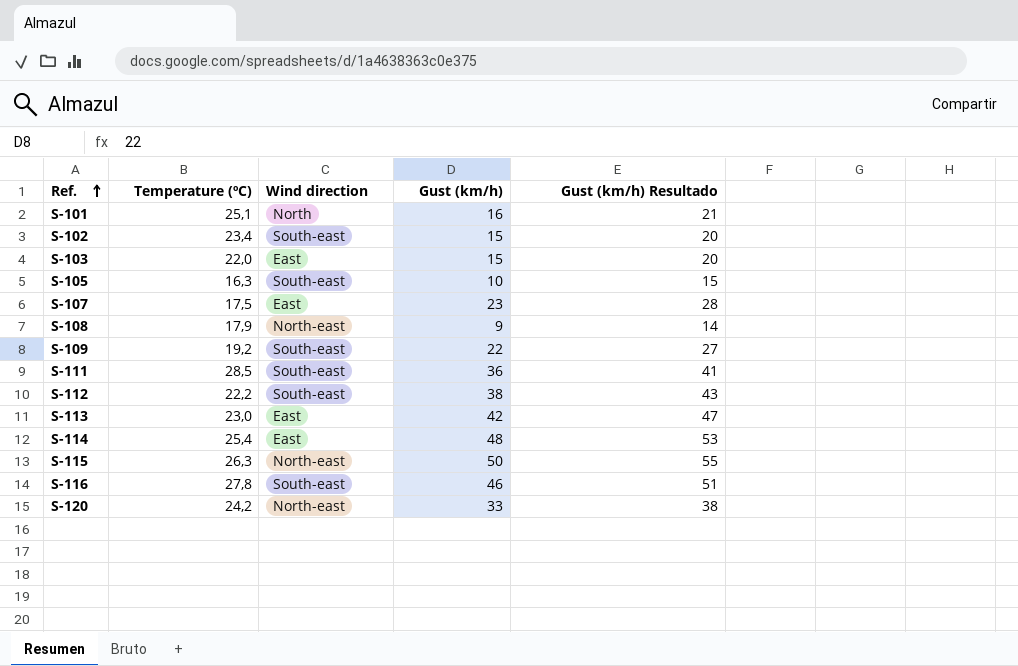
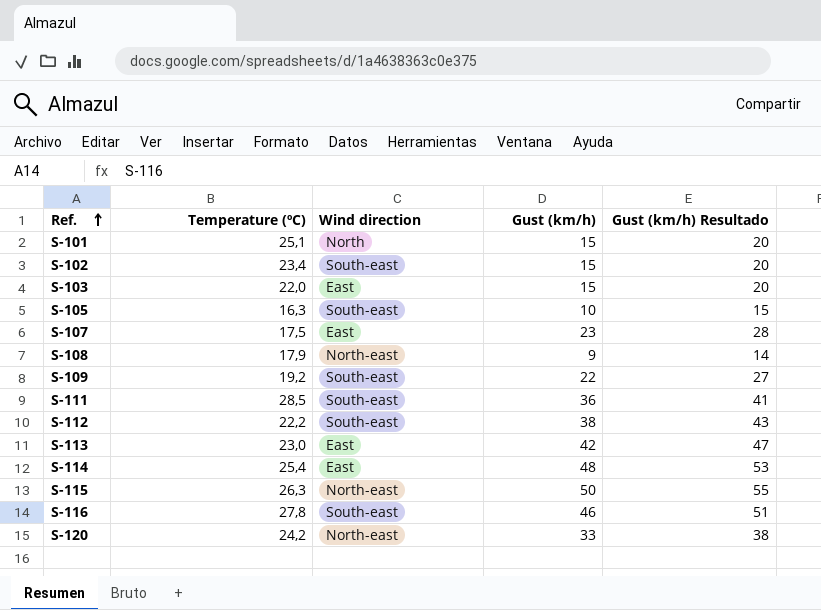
S-101 | Gust (km/h): 16 -> 15
S-101 | Gust (km/h) Resultado: 21 -> 20

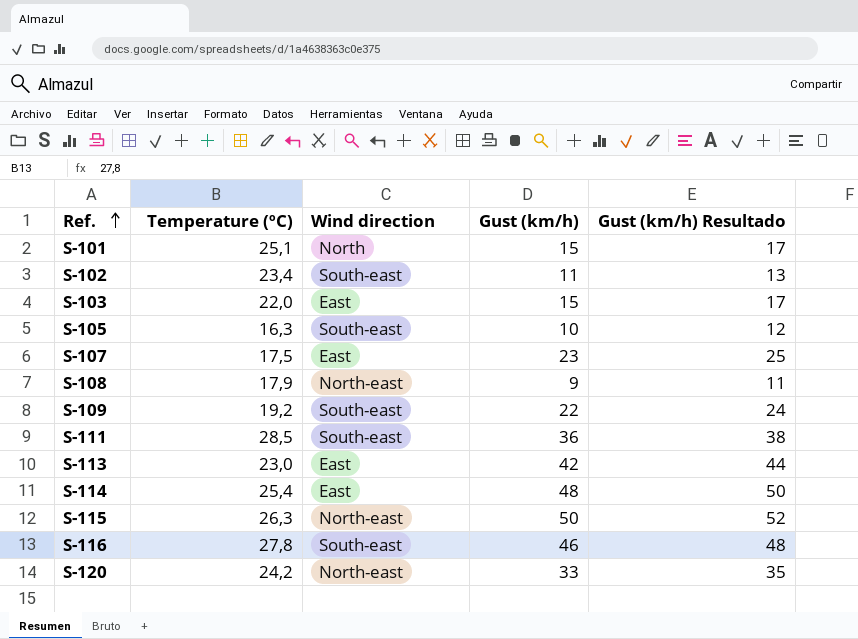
column Gust (km/h) Resultado | formula: [Gust (km/h)] + 5 -> [Gust (km/h)] + 2
row S-112: 22,2 | South-east | 38 | 43 -> none
S-102 | Gust (km/h): 15 -> 11

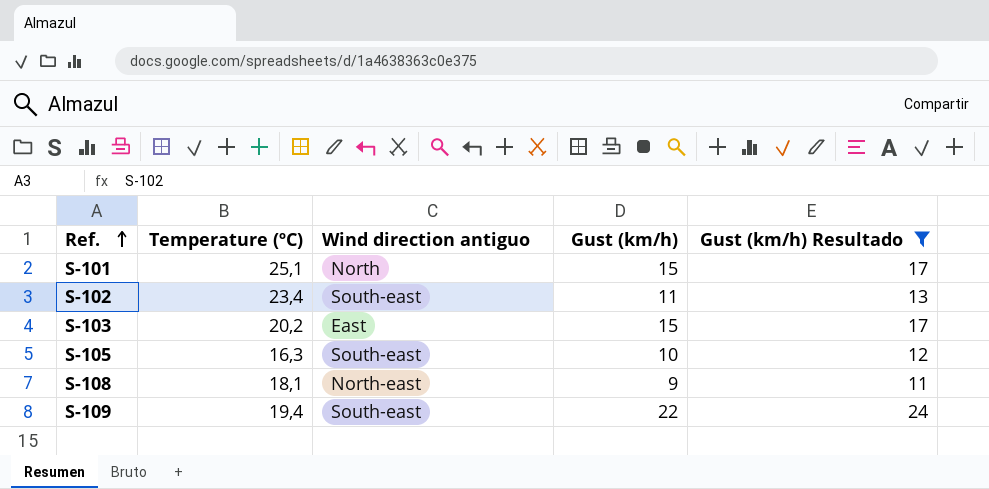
filter: none -> Gust (km/h) Resultado <= 24
column name: Wind direction -> Wind direction antiguo
S-103 | Temperature (ºC): 22,0 -> 20,2
S-108 | Temperature (ºC): 17,9 -> 18,1
S-109 | Temperature (ºC): 19,2 -> 19,4

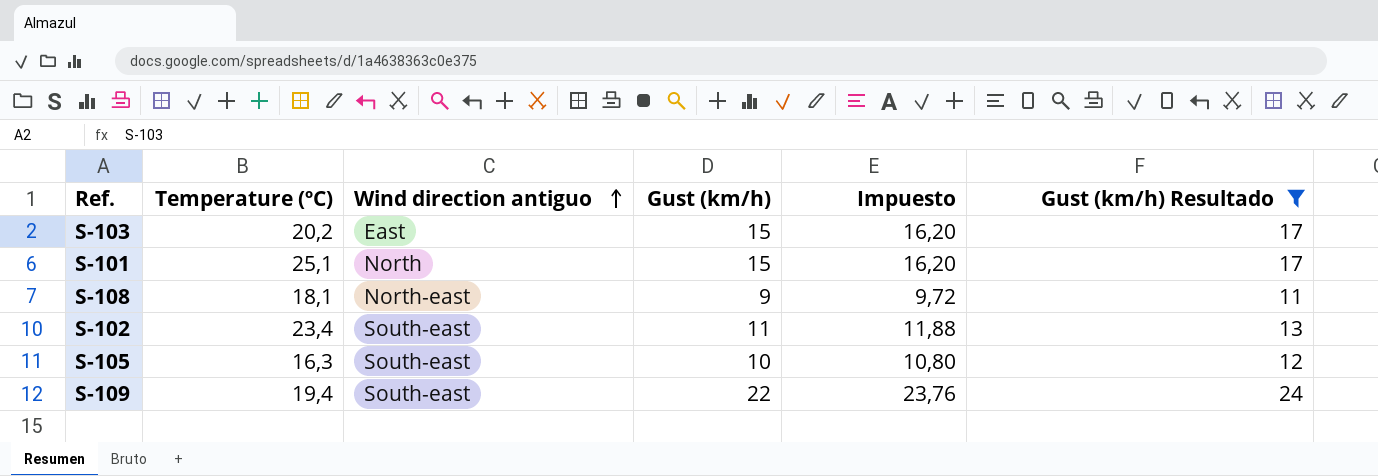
row order: Ref. ascending -> Wind direction antiguo ascending
column Impuesto | formula: none -> [Gust (km/h)] * 1,08

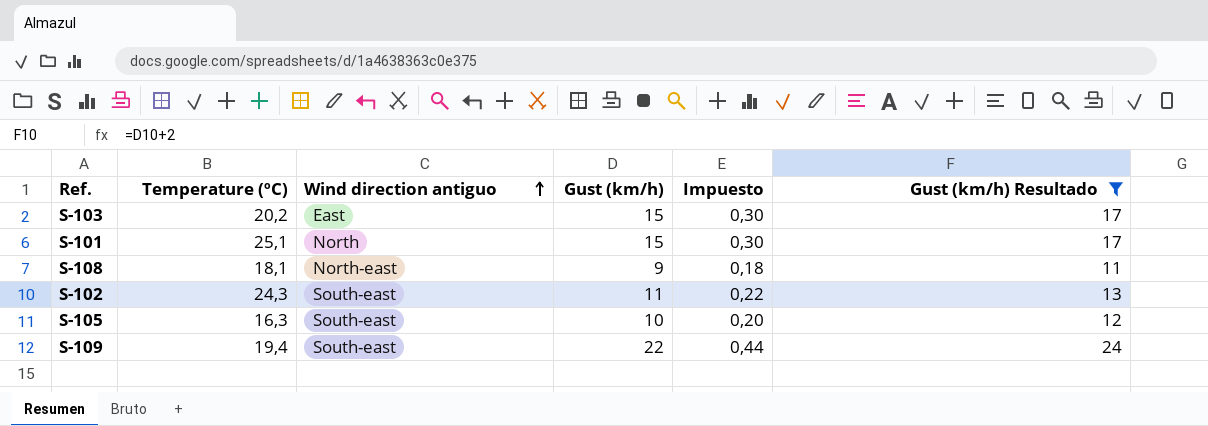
column Impuesto | formula: [Gust (km/h)] * 1,08 -> [Gust (km/h)] * 0,02
S-102 | Temperature (ºC): 23,4 -> 24,3

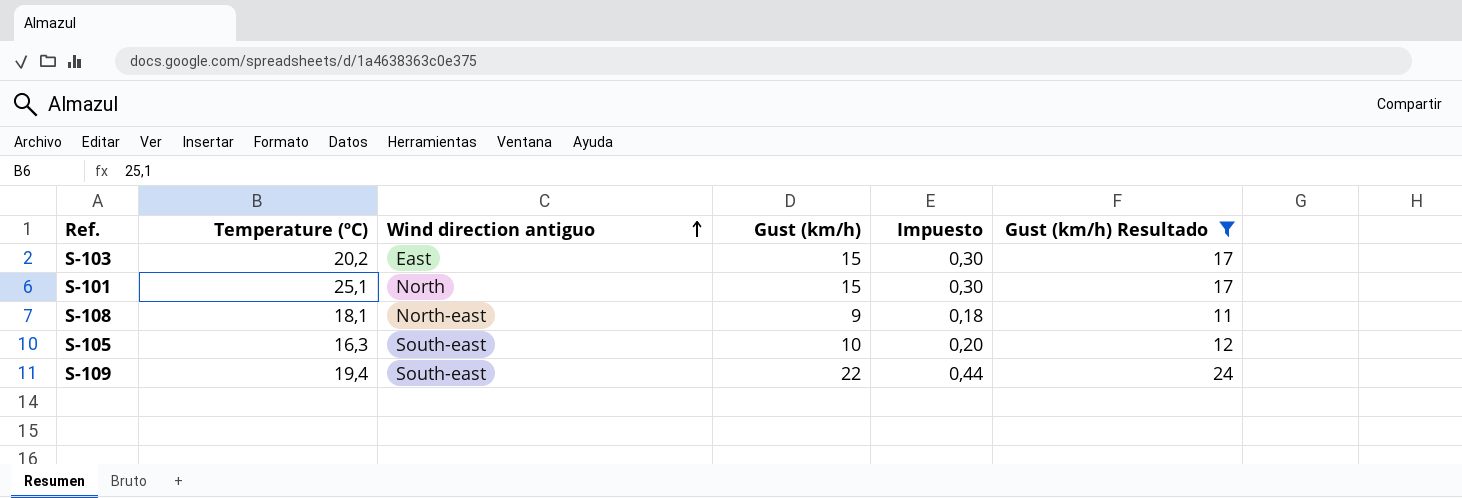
row S-102: 24,3 | South-east | 11 | 0,22 | 13 -> none

